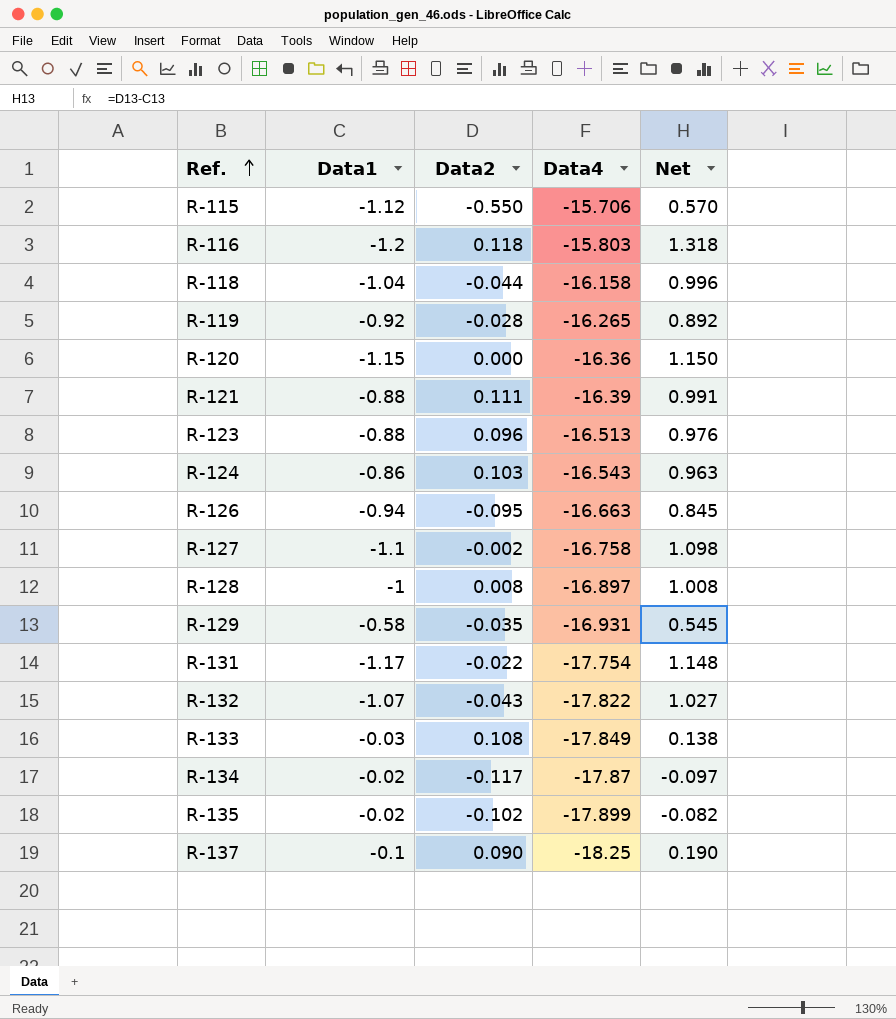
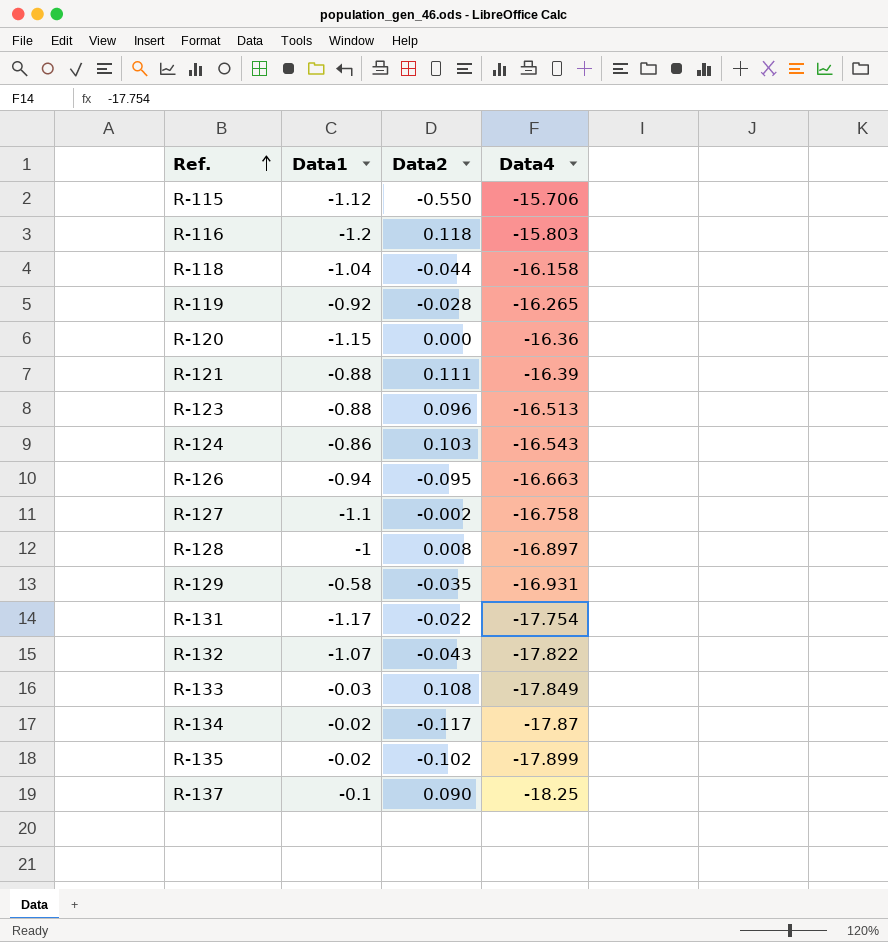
column Net | formula: [Data2] - [Data1] -> none

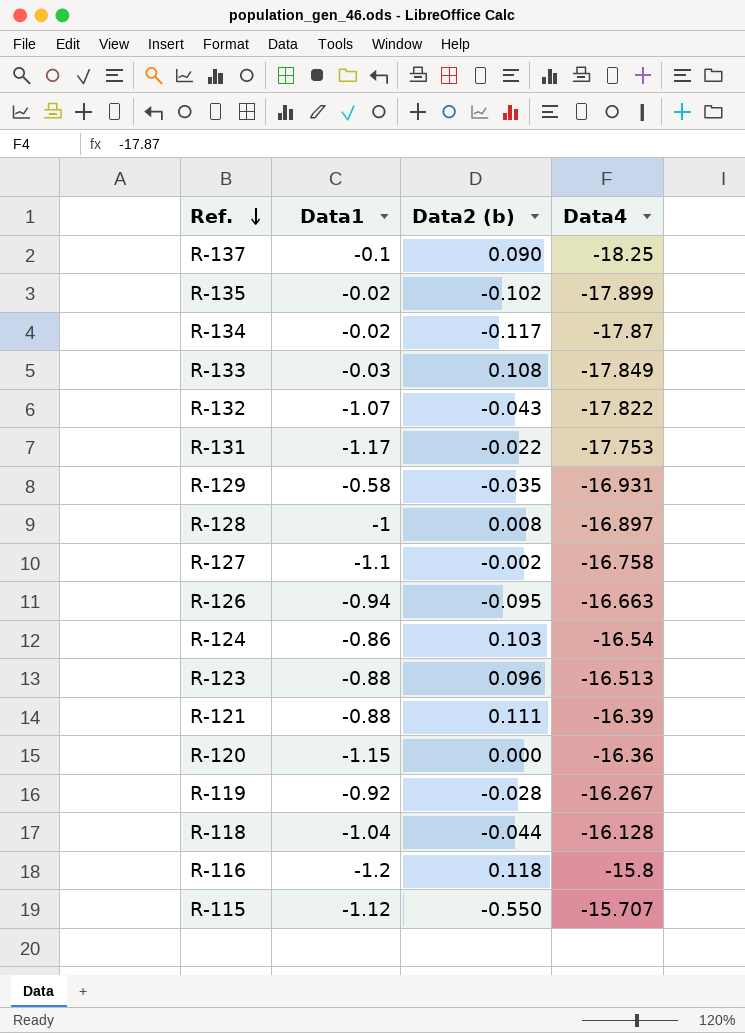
row order: Ref. ascending -> Ref. descending
column name: Data2 -> Data2 (b)
R-131 | Data4: -17.754 -> -17.753
R-124 | Data4: -16.543 -> -16.54
R-119 | Data4: -16.265 -> -16.267
R-118 | Data4: -16.158 -> -16.128
R-116 | Data4: -15.803 -> -15.8
R-115 | Data4: -15.706 -> -15.707

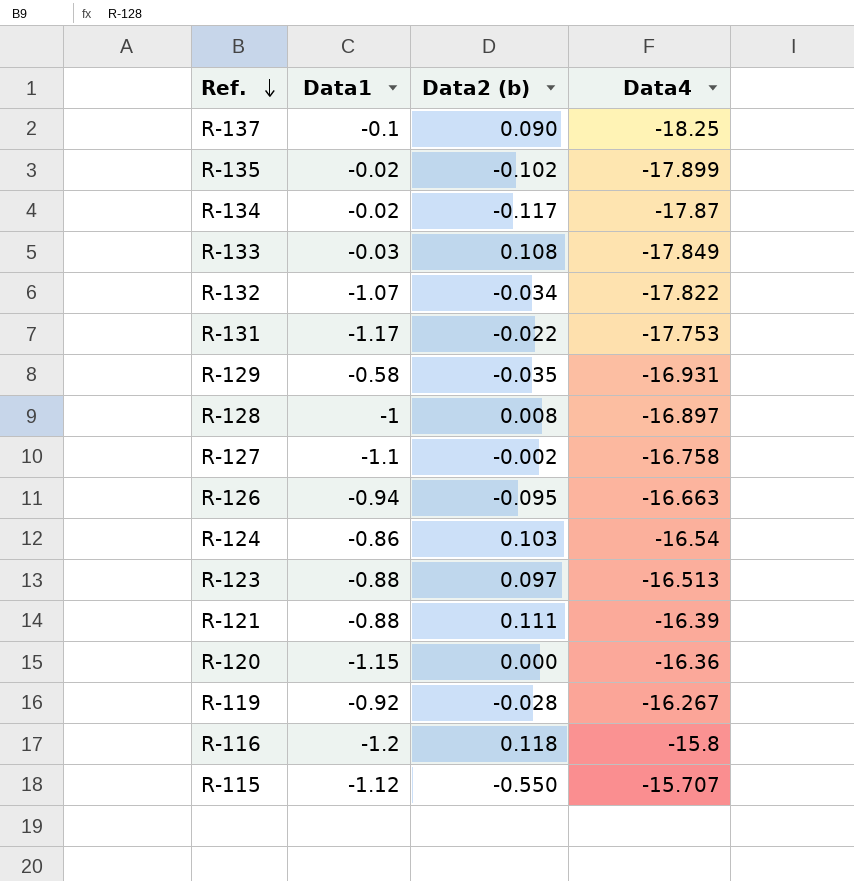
row R-118: -1.04 | -0.044 | -16.128 -> none
R-132 | Data2 (b): -0.043 -> -0.034
R-123 | Data2 (b): 0.096 -> 0.097

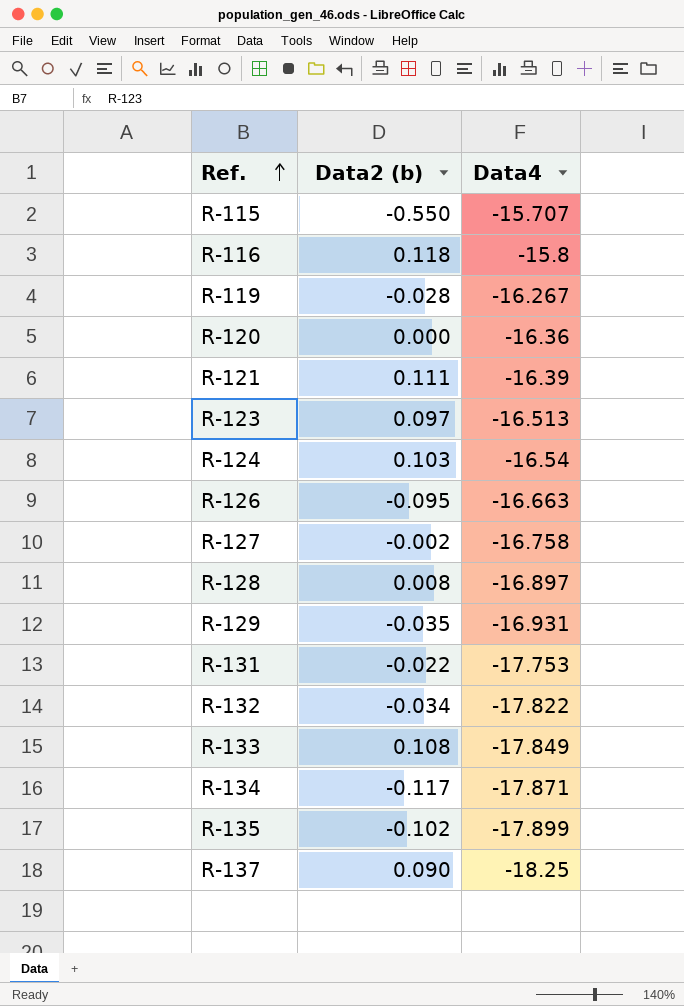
row order: Ref. descending -> Ref. ascending
column Data1 | position: 2 -> none
R-134 | Data4: -17.87 -> -17.871

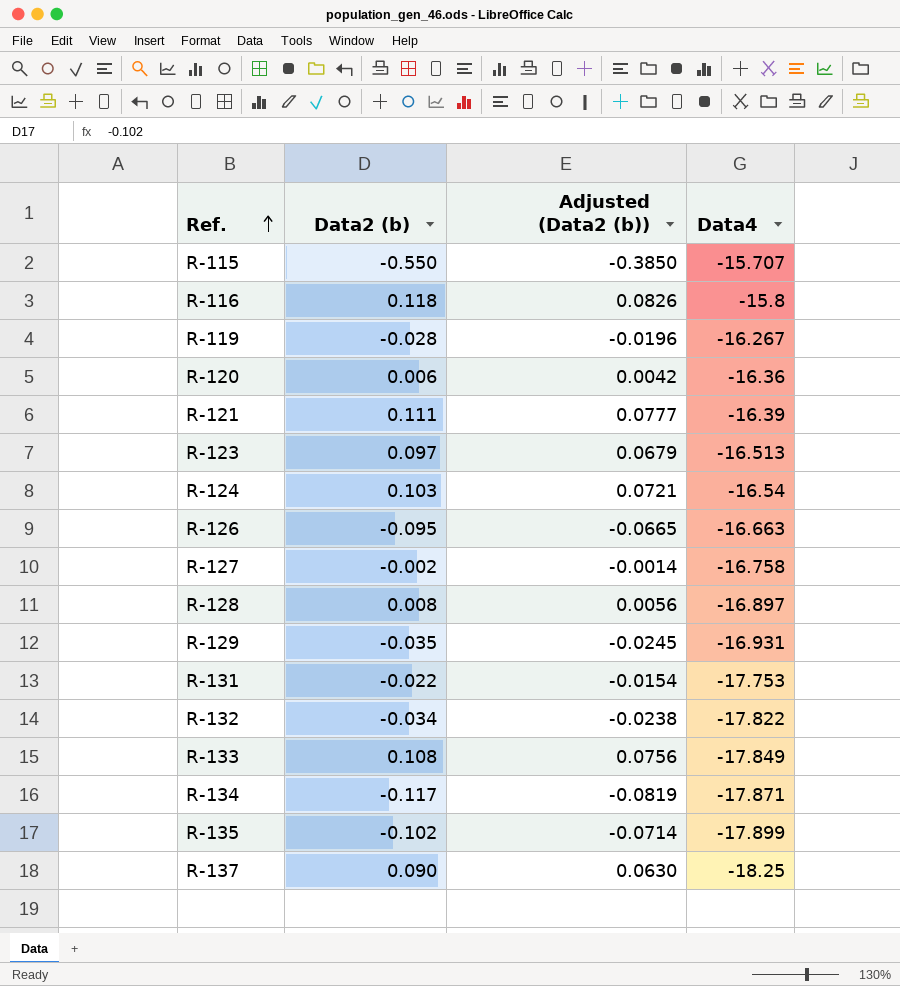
column Adjusted (Data2 (b)) | formula: none -> [Data2 (b)] * 0.7
R-120 | Data2 (b): 0.000 -> 0.006

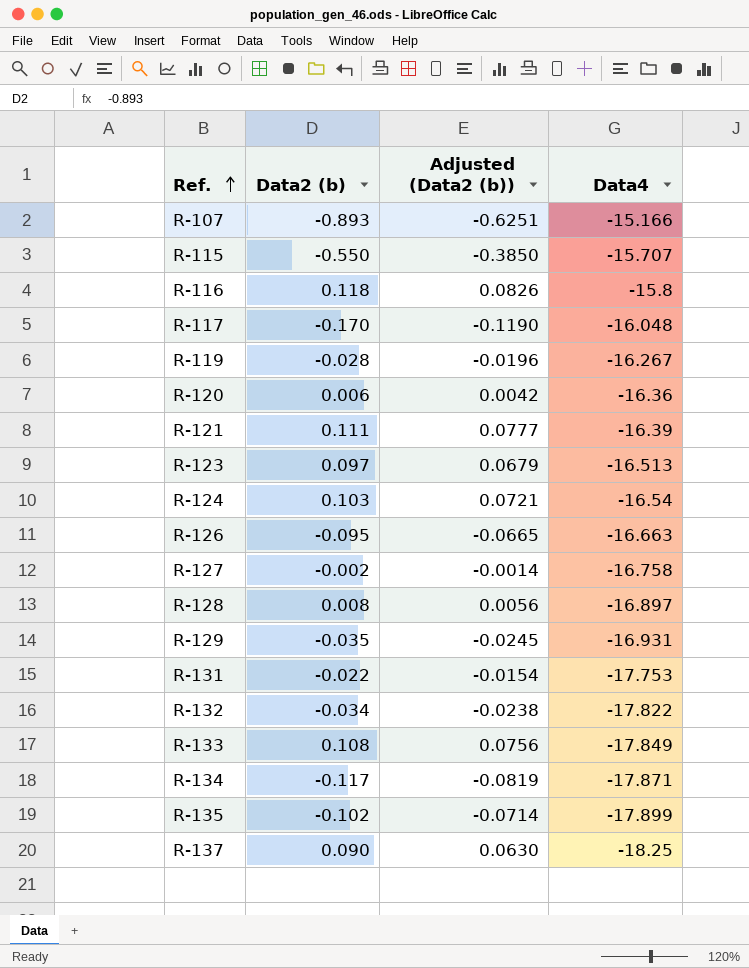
row R-107: none -> -0.893 | -0.6251 | -15.166
row R-117: none -> -0.170 | -0.1190 | -16.048

